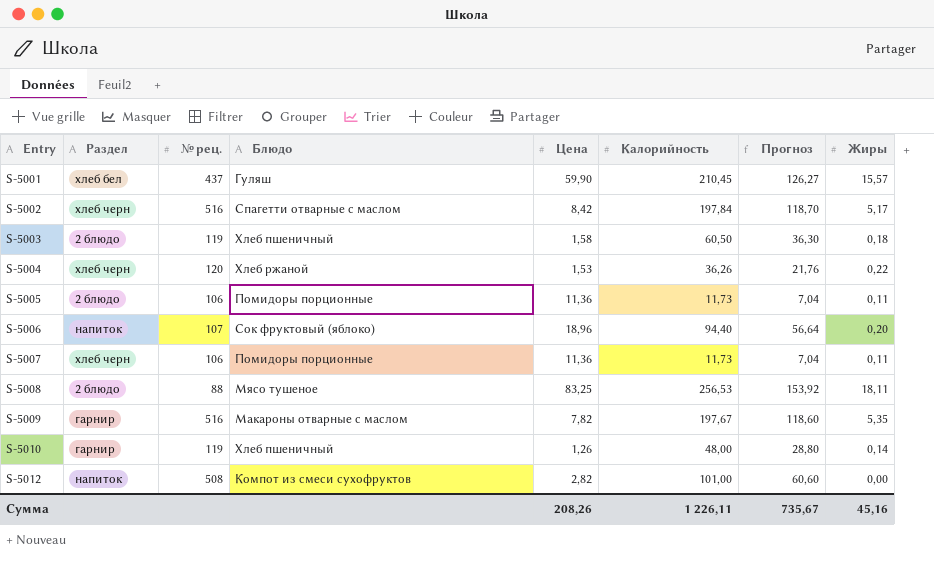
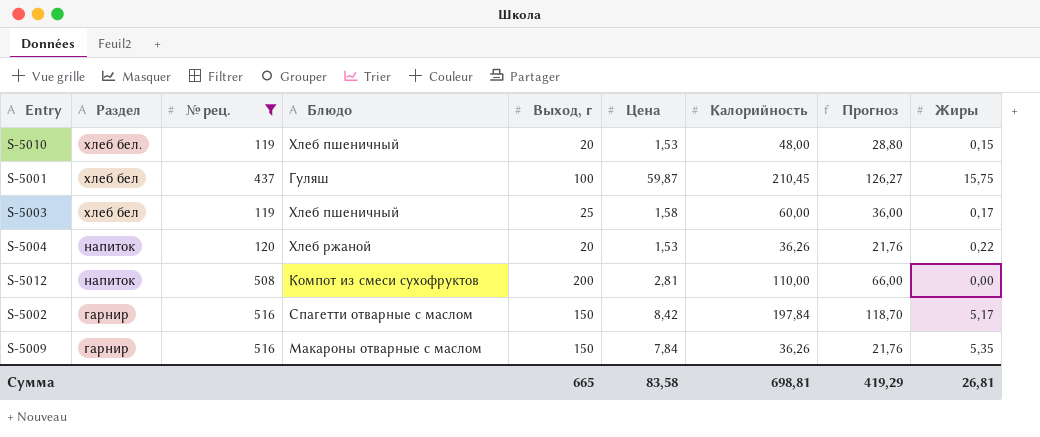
filter: none -> № рец. >= 119
row order: Entry ascending -> Раздел descending
column Выход, г | position: none -> 5
S-5010 | Раздел: гарнир -> хлеб бел.
S-5010 | Цена: 1,26 -> 1,53
S-5010 | Жиры: 0,14 -> 0,15
S-5001 | Цена: 59,90 -> 59,87
S-5001 | Жиры: 15,57 -> 15,75
S-5003 | Раздел: 2 блюдо -> хлеб бел
S-5003 | Калорийность: 60,50 -> 60,00
S-5003 | Прогноз: 36,30 -> 36,00
S-5003 | Жиры: 0,18 -> 0,17
S-5004 | Раздел: хлеб черн -> напиток
S-5012 | Цена: 2,82 -> 2,81
S-5012 | Калорийность: 101,00 -> 110,00
S-5012 | Прогноз: 60,60 -> 66,00
S-5002 | Раздел: хлеб черн -> гарнир
S-5009 | Цена: 7,82 -> 7,84
S-5009 | Калорийность: 197,67 -> 36,26
S-5009 | Прогноз: 118,60 -> 21,76
Сумма | Цена: 208,26 -> 83,58
Сумма | Калорийность: 1 226,11 -> 698,81
Сумма | Прогноз: 735,67 -> 419,29
Сумма | Жиры: 45,16 -> 26,81

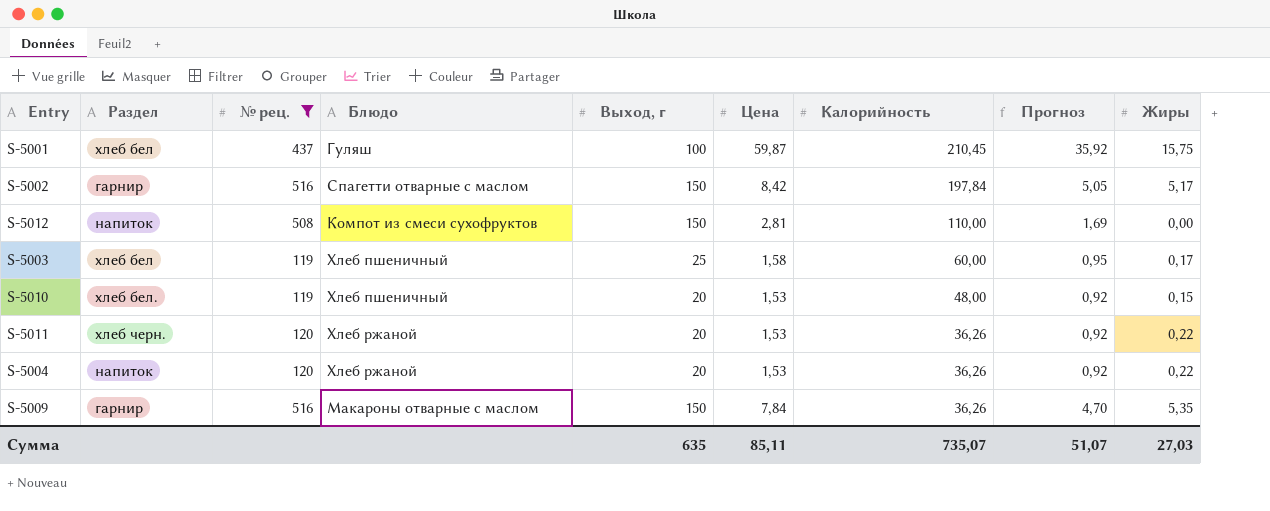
row order: Раздел descending -> Калорийность descending
column Прогноз | formula: [Калорийность] * 0,6 -> [Цена] * 0,6
S-5012 | Выход, г: 200 -> 150
row S-5011: none -> хлеб черн. | 120 | Хлеб ржаной | 20 | 1,53 | 36,26 | 0,92 | 0,22
Сумма | Выход, г: 665 -> 635
Сумма | Цена: 83,58 -> 85,11
Сумма | Калорийность: 698,81 -> 735,07
Сумма | Прогноз: 419,29 -> 51,07
Сумма | Жиры: 26,81 -> 27,03

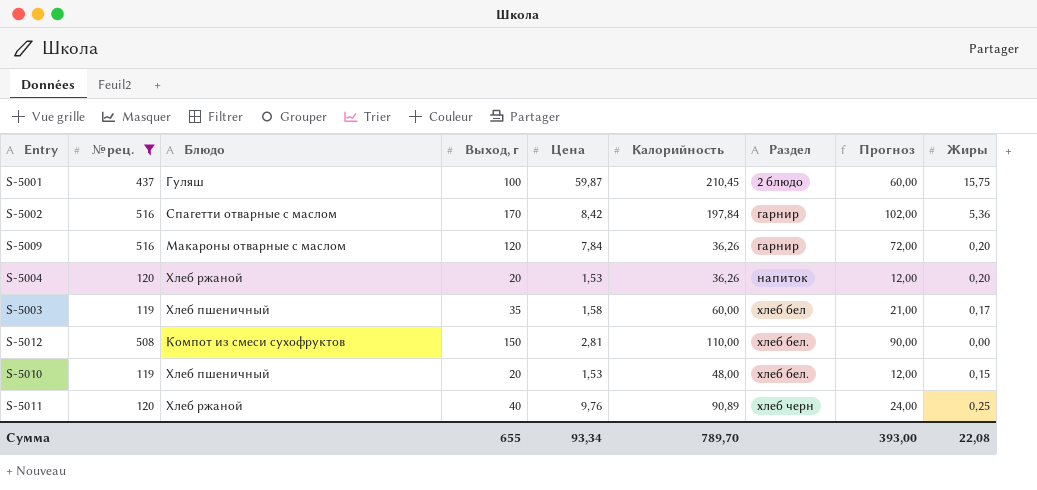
row order: Калорийность descending -> Раздел ascending
column Раздел | position: 2 -> 7
column Прогноз | formula: [Цена] * 0,6 -> [Выход, г] * 0,6
S-5001 | Раздел: хлеб бел -> 2 блюдо
S-5002 | Выход, г: 150 -> 170
S-5002 | Жиры: 5,17 -> 5,36
S-5009 | Выход, г: 150 -> 120
S-5009 | Жиры: 5,35 -> 0,20
S-5004 | Жиры: 0,22 -> 0,20
S-5003 | Выход, г: 25 -> 35
S-5012 | Раздел: напиток -> хлеб бел.
S-5011 | Выход, г: 20 -> 40
S-5011 | Цена: 1,53 -> 9,76
S-5011 | Калорийность: 36,26 -> 90,89
S-5011 | Раздел: хлеб черн. -> хлеб черн
S-5011 | Жиры: 0,22 -> 0,25
Сумма | Выход, г: 635 -> 655
Сумма | Цена: 85,11 -> 93,34
Сумма | Калорийность: 735,07 -> 789,70
Сумма | Прогноз: 51,07 -> 393,00
Сумма | Жиры: 27,03 -> 22,08

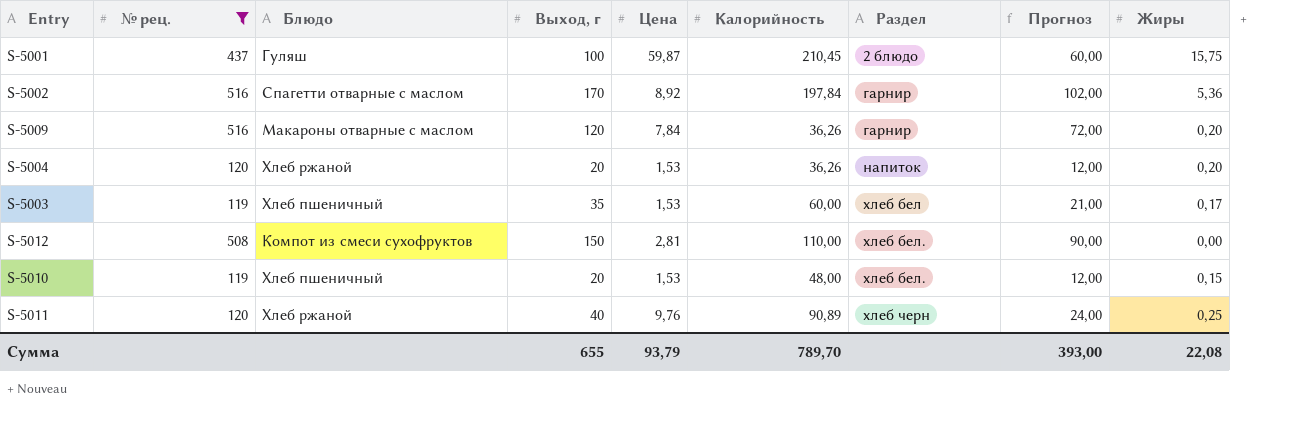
S-5002 | Цена: 8,42 -> 8,92
S-5003 | Цена: 1,58 -> 1,53
Сумма | Цена: 93,34 -> 93,79

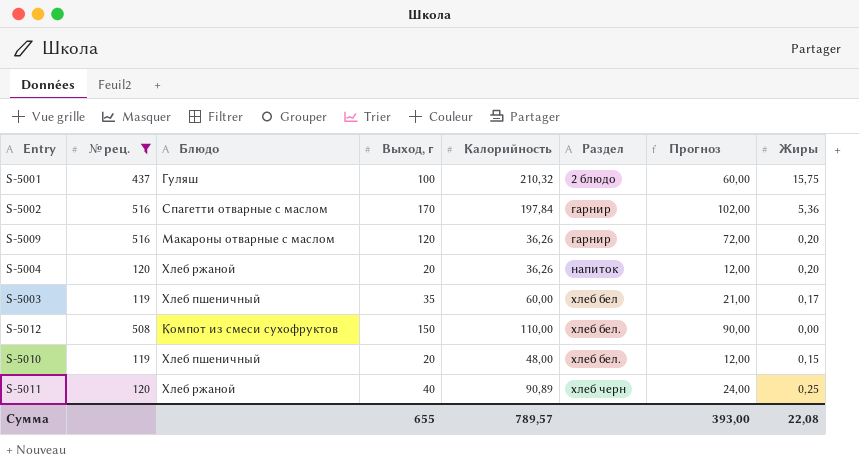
column Цена | position: 5 -> none
S-5001 | Калорийность: 210,45 -> 210,32
Сумма | Калорийность: 789,70 -> 789,57

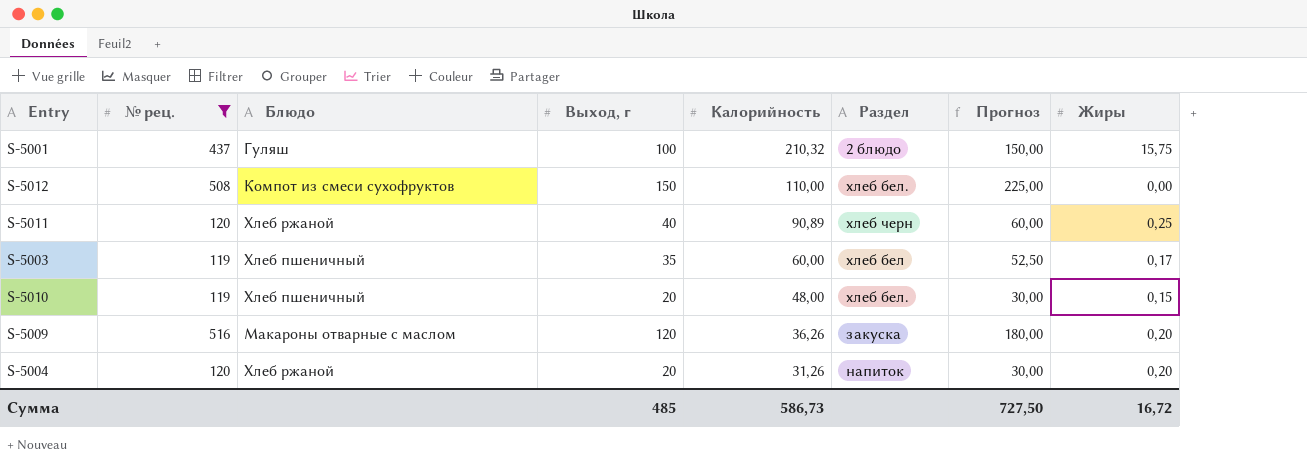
row order: Раздел ascending -> Калорийность descending
column Прогноз | formula: [Выход, г] * 0,6 -> [Выход, г] * 1,5
row S-5002: 516 | Спагетти отварные с маслом | 170 | 197,84 | гарнир | 102,00 | 5,36 -> none
S-5009 | Раздел: гарнир -> закуска
S-5004 | Калорийность: 36,26 -> 31,26
Сумма | Выход, г: 655 -> 485
Сумма | Калорийность: 789,57 -> 586,73
Сумма | Прогноз: 393,00 -> 727,50
Сумма | Жиры: 22,08 -> 16,72

